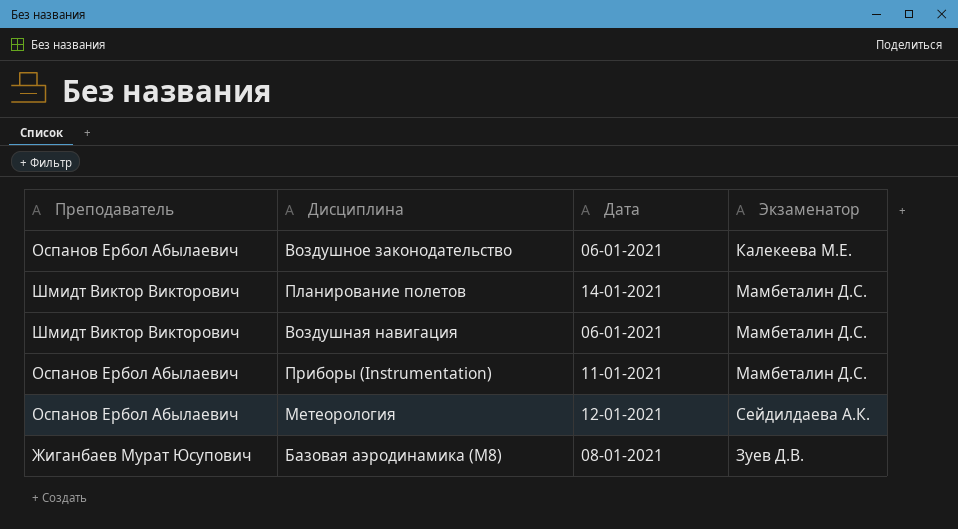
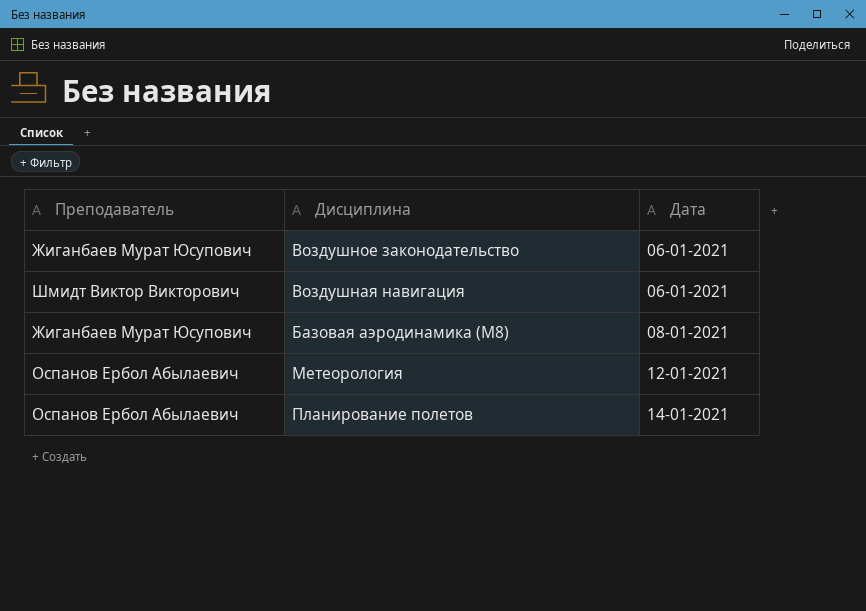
row order: none -> Дата ascending
column Экзаменатор | position: 4 -> none
row Приборы (Instrumentation): Оспанов Ербол Абылаевич | 11-01-2021 | Мамбеталин Д.С. -> none
Воздушное законодательство | Преподаватель: Оспанов Ербол Абылаевич -> Жиганбаев Мурат Юсупович
Планирование полетов | Преподаватель: Шмидт Виктор Викторович -> Оспанов Ербол Абылаевич

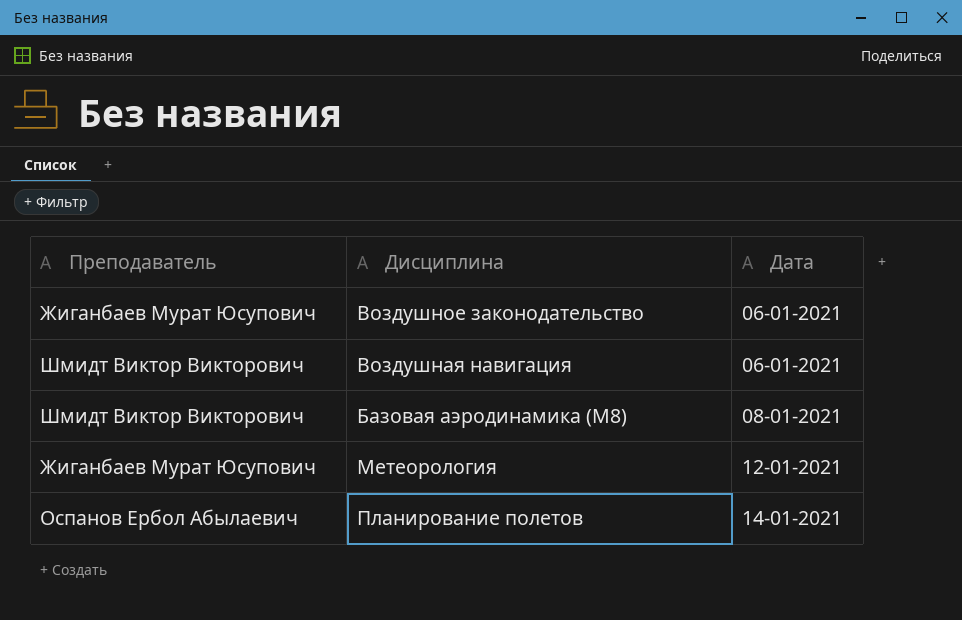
Базовая аэродинамика (М8) | Преподаватель: Жиганбаев Мурат Юсупович -> Шмидт Виктор Викторович
Метеорология | Преподаватель: Оспанов Ербол Абылаевич -> Жиганбаев Мурат Юсупович

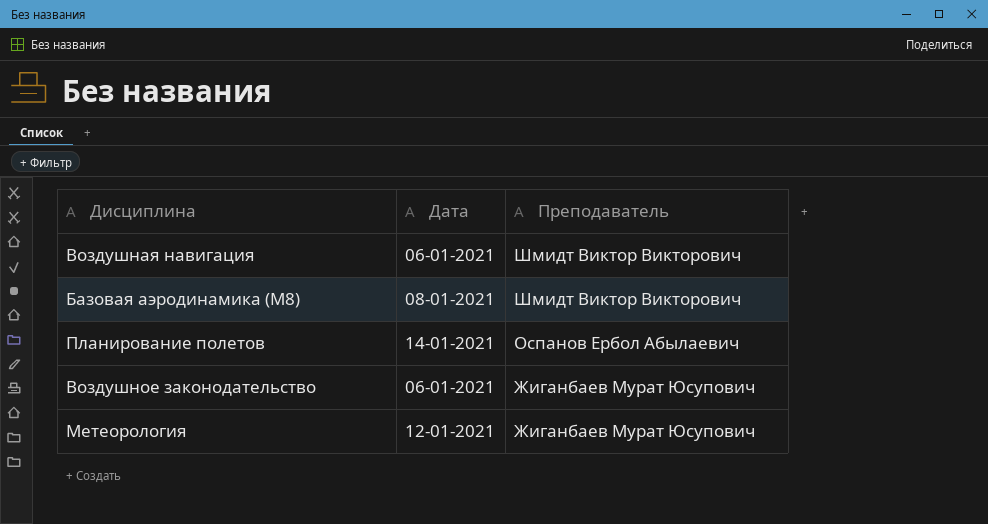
row order: Дата ascending -> Преподаватель descending
column Преподаватель | position: 1 -> 3

